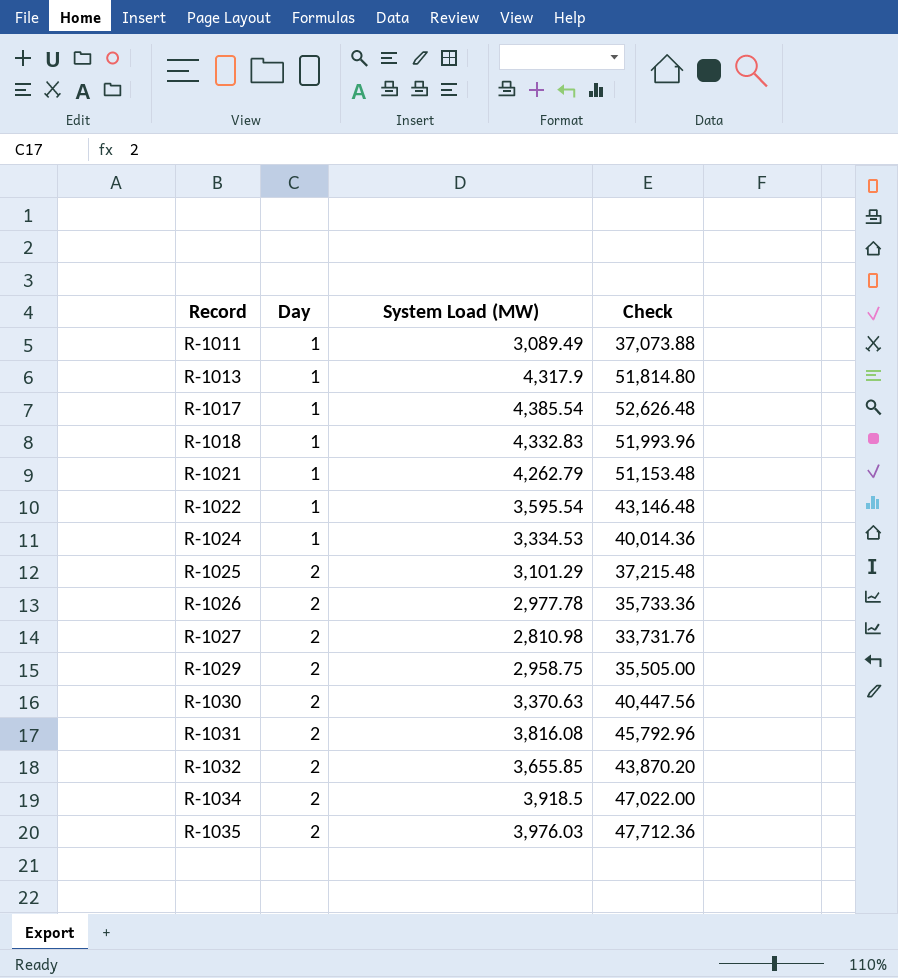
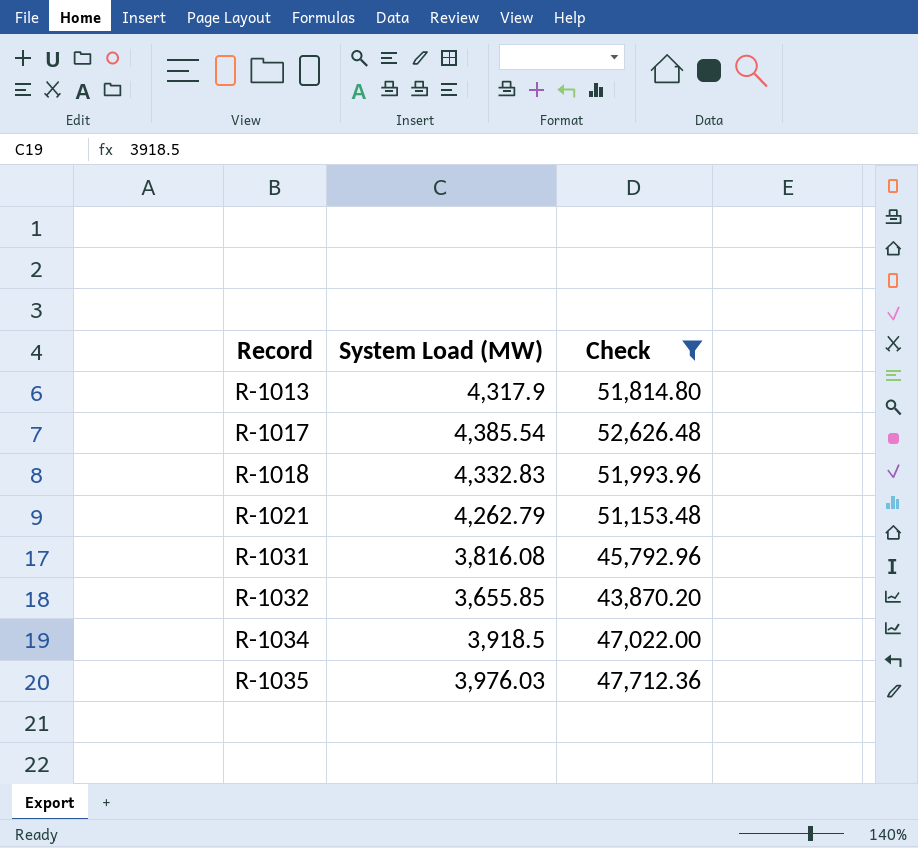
filter: none -> Check >= 43,870.20
column Day | position: 2 -> none

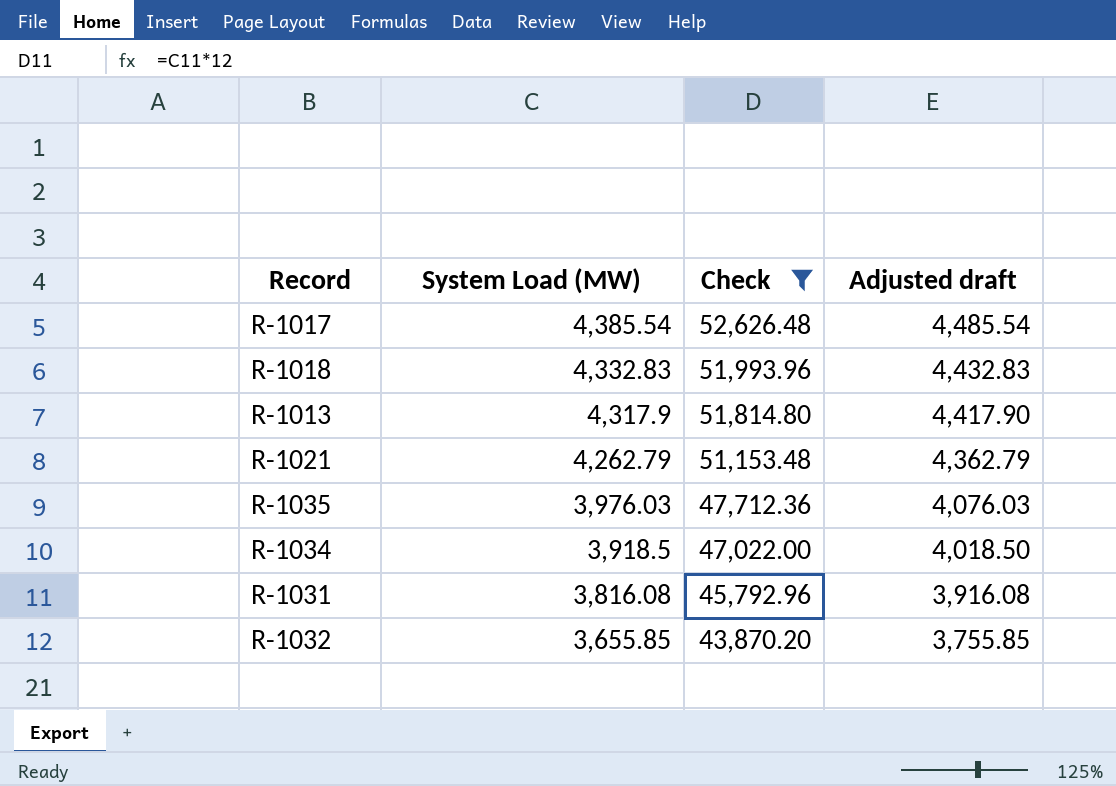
row order: Record ascending -> System Load (MW) descending
column Adjusted draft | formula: none -> [System Load (MW)] + 100

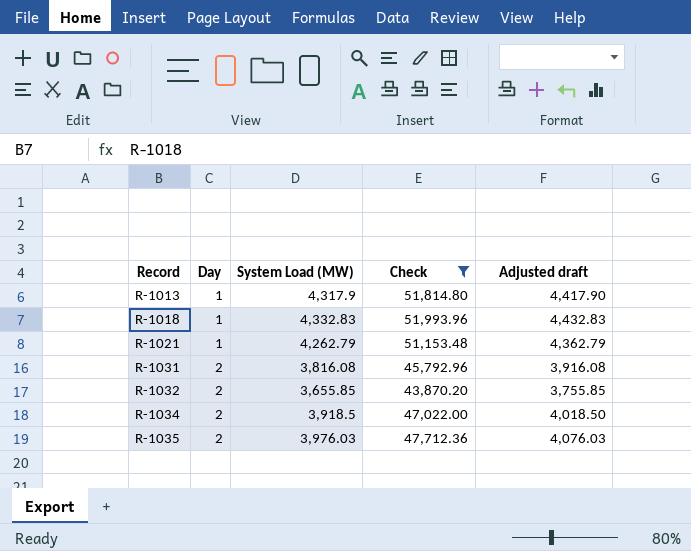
row order: System Load (MW) descending -> Record ascending
column Day | position: none -> 2
row R-1017: 4,385.54 | 52,626.48 | 4,485.54 -> none

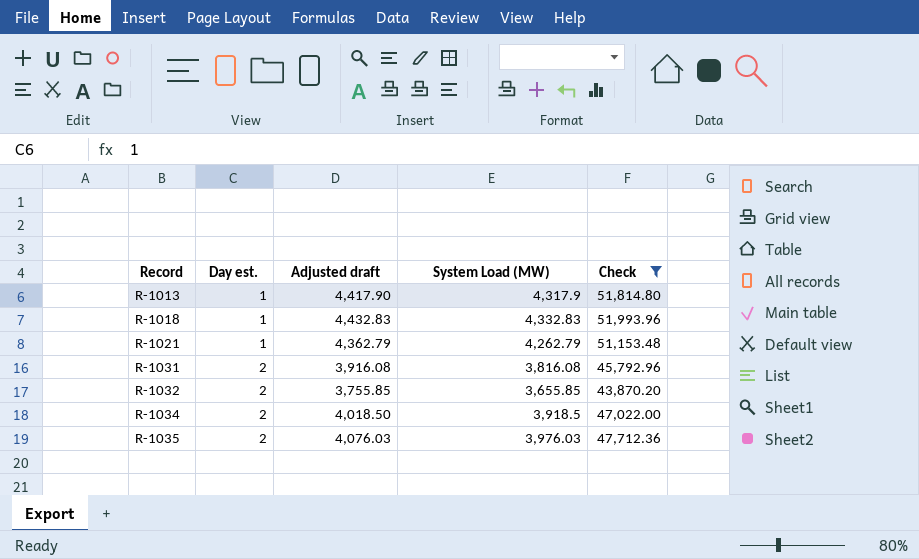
column name: Day -> Day est.
column Adjusted draft | position: 5 -> 3

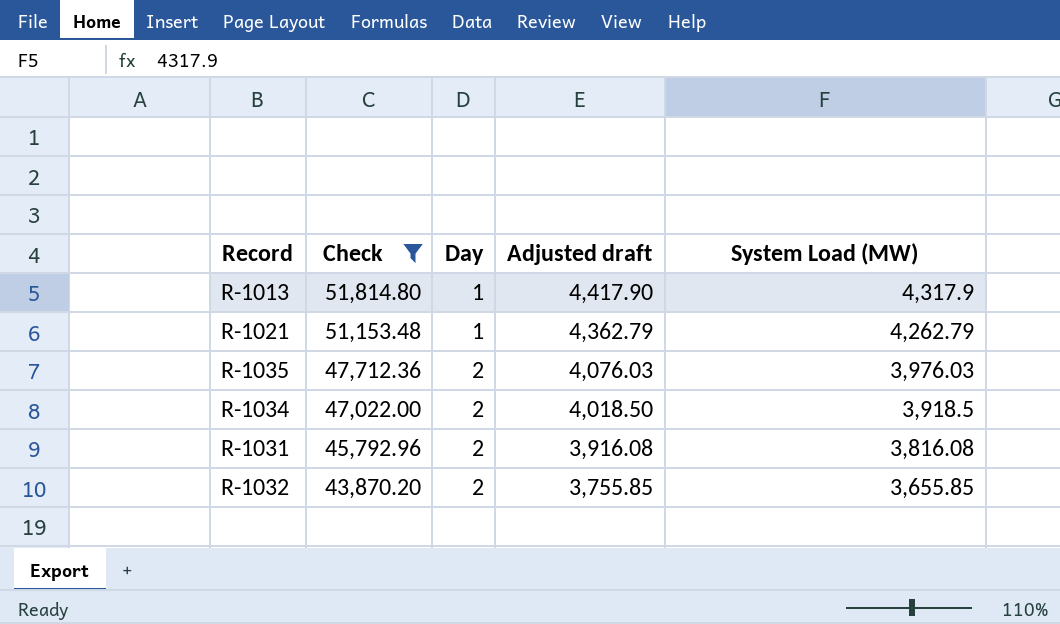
row order: Record ascending -> Check descending
column Check | position: 5 -> 2
column name: Day est. -> Day
row R-1018: 1 | 4,432.83 | 4,332.83 | 51,993.96 -> none

